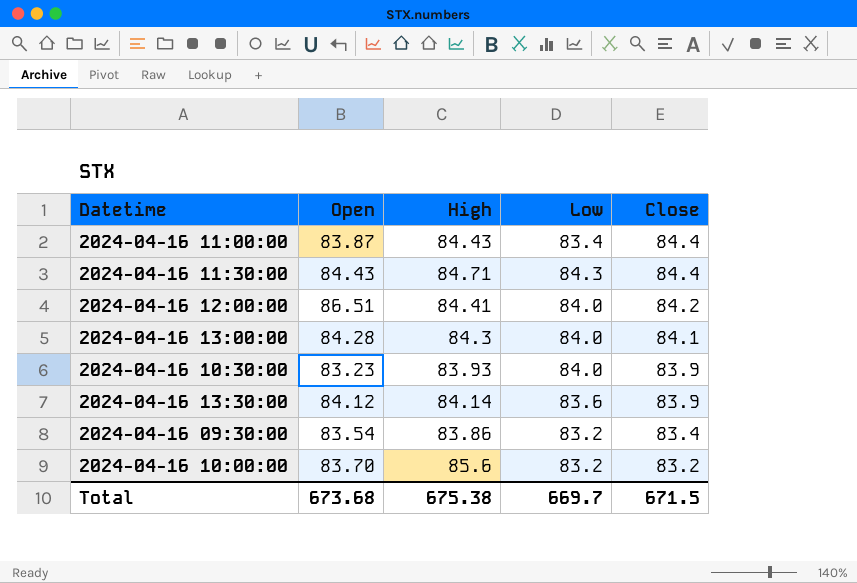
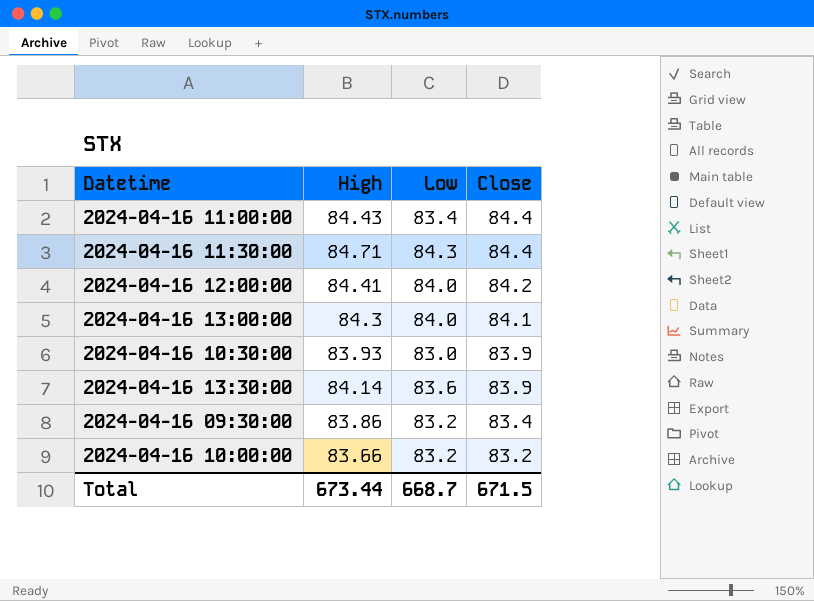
column Open | position: 2 -> none
2024-04-16 10:30:00 | Low: 84.0 -> 83.0
2024-04-16 10:00:00 | High: 85.6 -> 83.66
Total | High: 675.38 -> 673.44
Total | Low: 669.7 -> 668.7

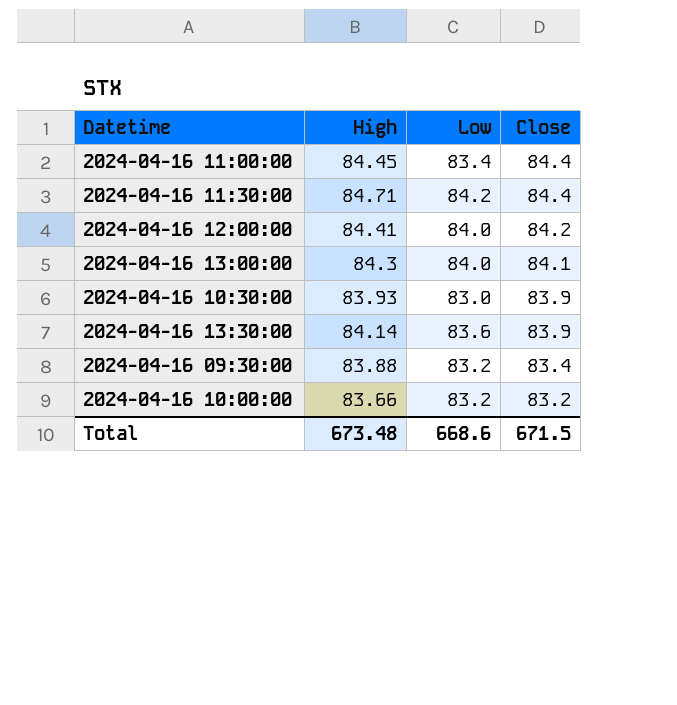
2024-04-16 11:00:00 | High: 84.43 -> 84.45
2024-04-16 11:30:00 | Low: 84.3 -> 84.2
2024-04-16 09:30:00 | High: 83.86 -> 83.88
Total | High: 673.44 -> 673.48
Total | Low: 668.7 -> 668.6

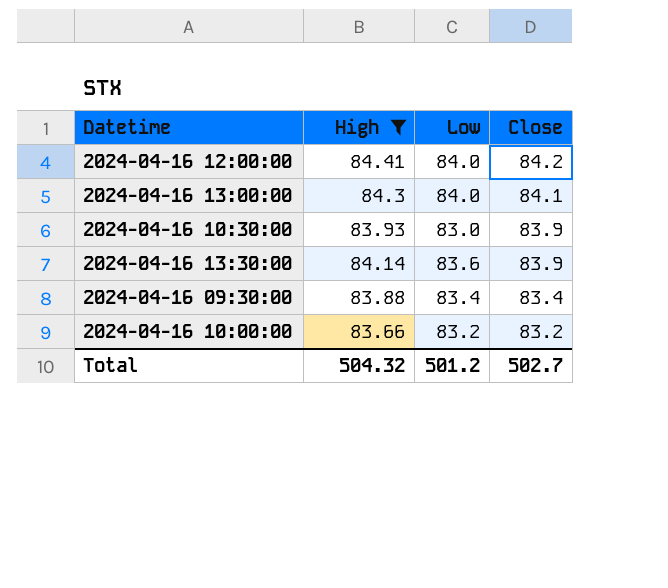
filter: none -> High <= 84.41
2024-04-16 09:30:00 | Low: 83.2 -> 83.4
Total | High: 673.48 -> 504.32
Total | Low: 668.6 -> 501.2
Total | Close: 671.5 -> 502.7

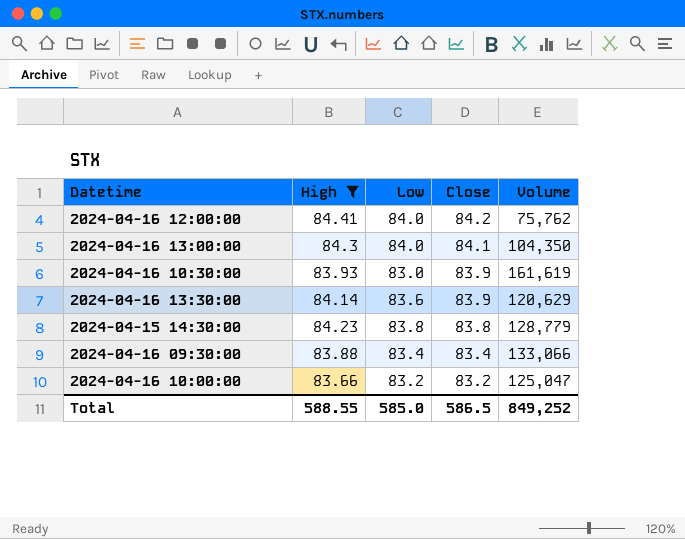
column Volume | position: none -> 5
row 2024-04-15 14:30:00: none -> 84.23 | 83.8 | 83.8 | 128,779
Total | High: 504.32 -> 588.55
Total | Low: 501.2 -> 585.0
Total | Close: 502.7 -> 586.5

